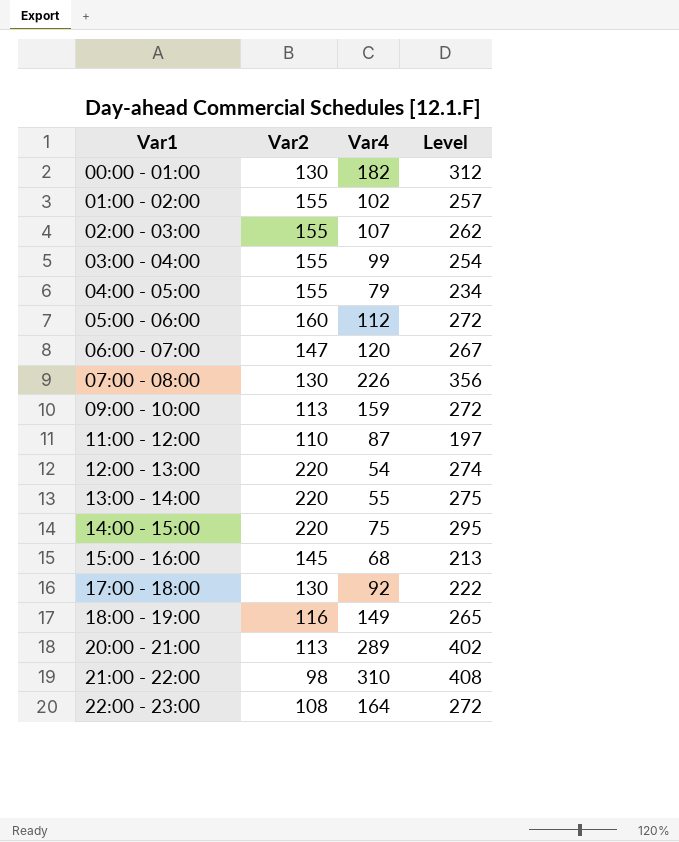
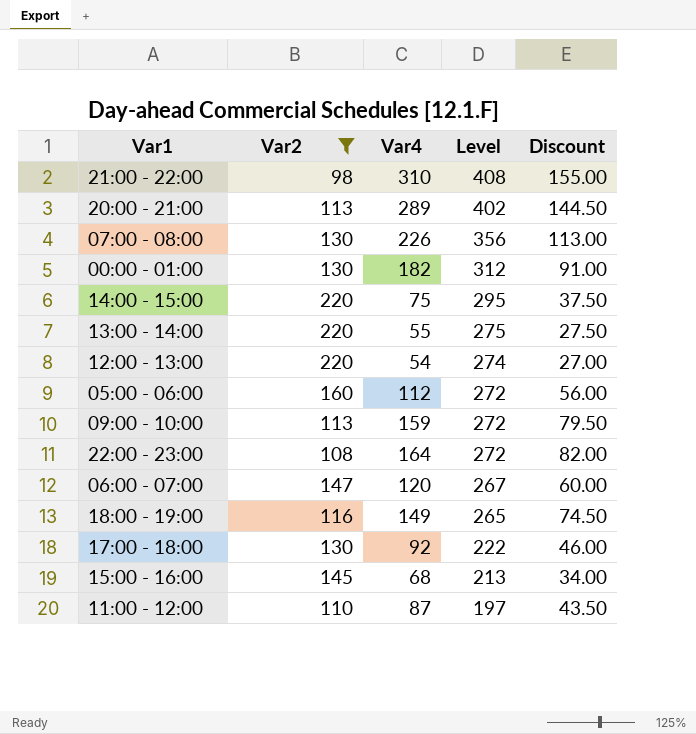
filter: none -> Var2 != 155
row order: Var1 ascending -> Level descending
column Discount | formula: none -> [Var4] * 0.5

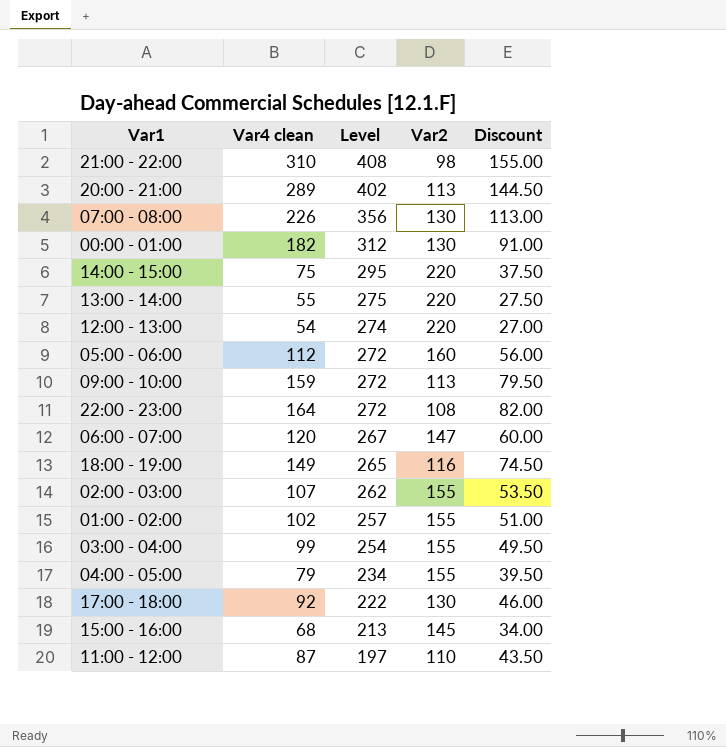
filter: Var2 != 155 -> none
column name: Var4 -> Var4 clean
column Var2 | position: 2 -> 4

